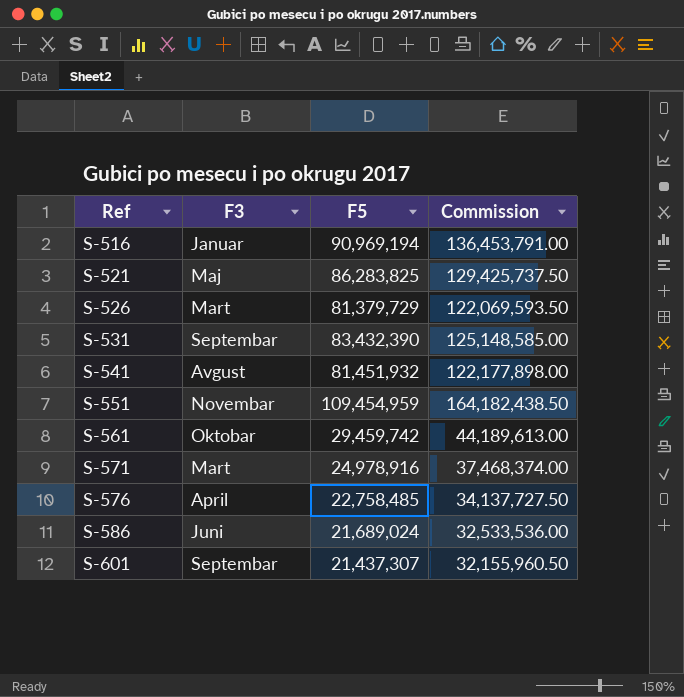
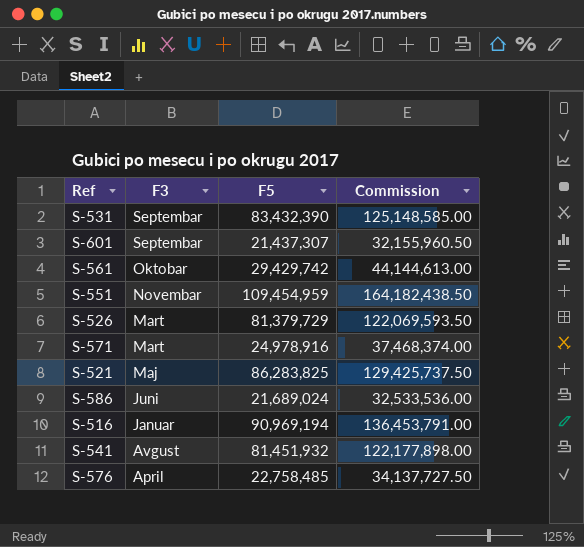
row order: Ref ascending -> F3 descending
S-561 | F5: 29,459,742 -> 29,429,742
S-561 | Commission: 44,189,613.00 -> 44,144,613.00

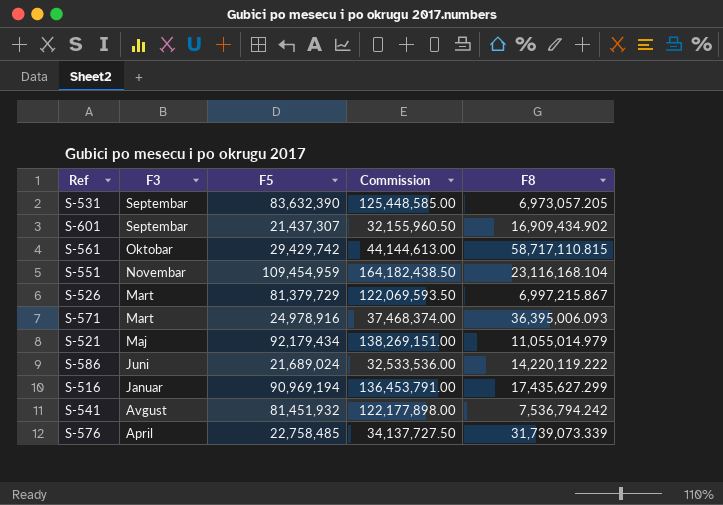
column F8 | position: none -> 5
S-531 | F5: 83,432,390 -> 83,632,390
S-531 | Commission: 125,148,585.00 -> 125,448,585.00
S-521 | F5: 86,283,825 -> 92,179,434
S-521 | Commission: 129,425,737.50 -> 138,269,151.00

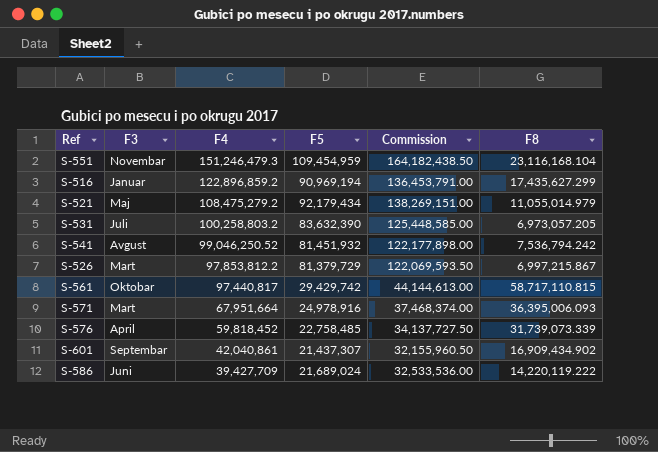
row order: F3 descending -> F4 descending
column F4 | position: none -> 3
S-531 | F3: Septembar -> Juli

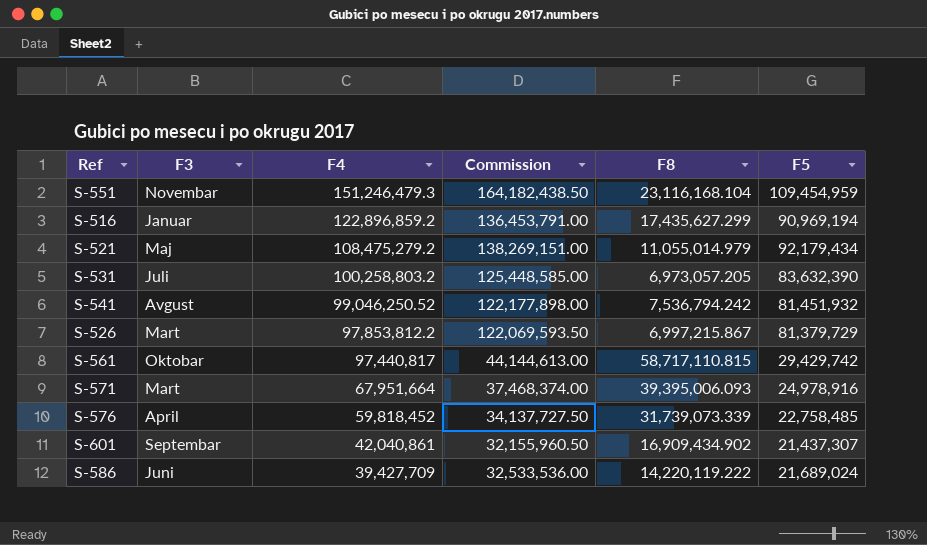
column F5 | position: 4 -> 6
S-571 | F8: 36,395,006.093 -> 39,395,006.093

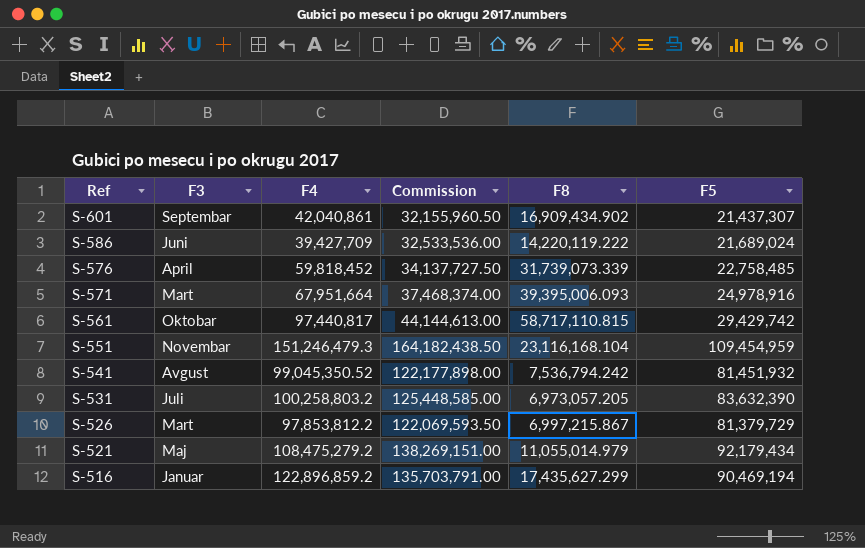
row order: F4 descending -> Ref descending
S-541 | F4: 99,046,250.52 -> 99,045,350.52
S-516 | Commission: 136,453,791.00 -> 135,703,791.00
S-516 | F5: 90,969,194 -> 90,469,194

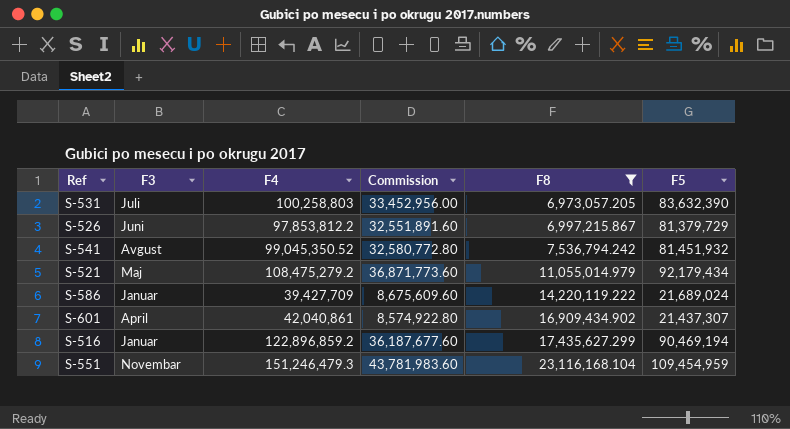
filter: none -> F8 <= 23,116,168.104
row order: Ref descending -> F8 ascending
column Commission | formula: [F5] * 1.5 -> [F5] * 0.4
S-531 | F4: 100,258,803.2 -> 100,258,803
S-526 | F3: Mart -> Juni
S-586 | F3: Juni -> Januar
S-601 | F3: Septembar -> April

